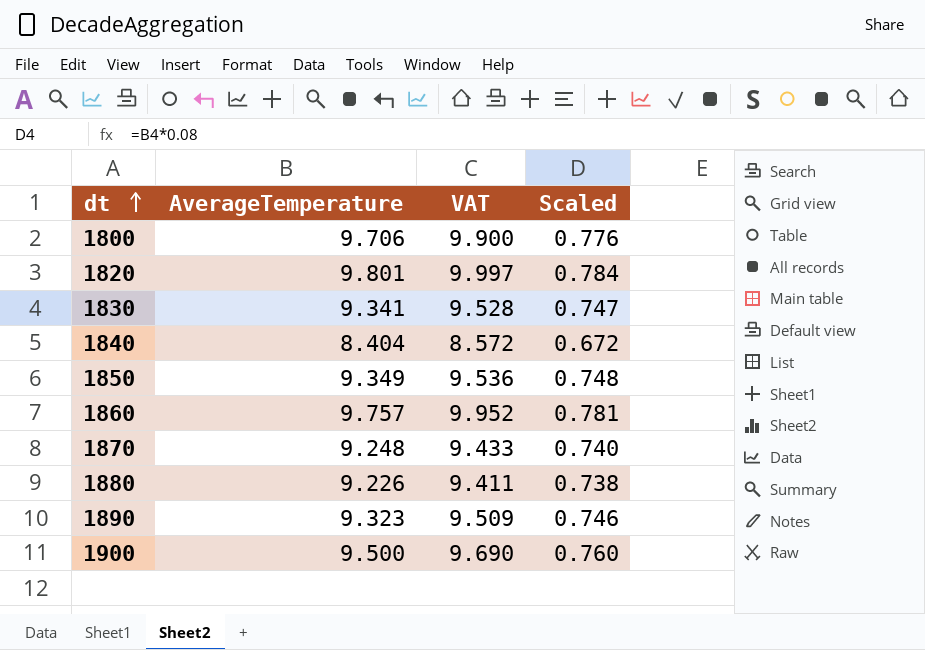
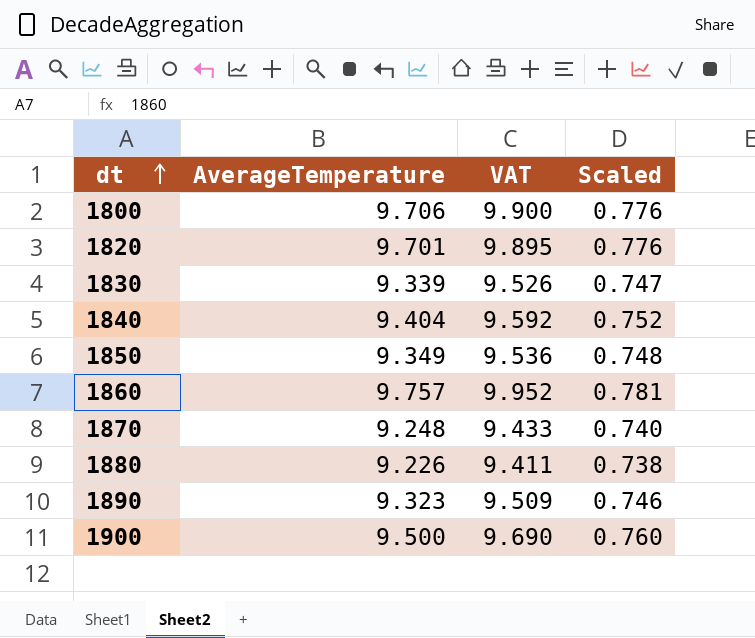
1820 | AverageTemperature: 9.801 -> 9.701
1820 | VAT: 9.997 -> 9.895
1820 | Scaled: 0.784 -> 0.776
1830 | AverageTemperature: 9.341 -> 9.339
1830 | VAT: 9.528 -> 9.526
1840 | AverageTemperature: 8.404 -> 9.404
1840 | VAT: 8.572 -> 9.592
1840 | Scaled: 0.672 -> 0.752

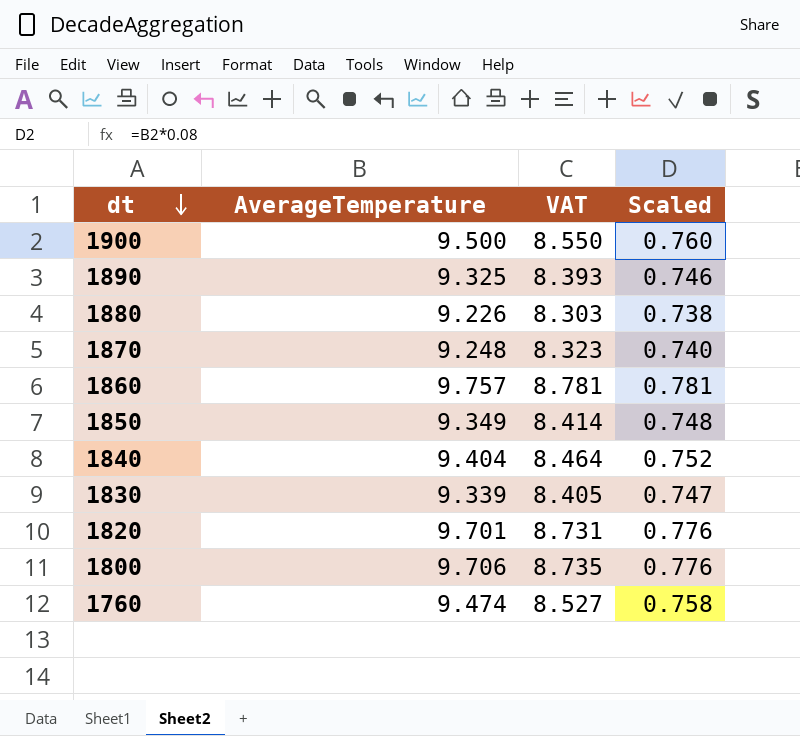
row order: dt ascending -> dt descending
column VAT | formula: [AverageTemperature] * 1.02 -> [AverageTemperature] * 0.9
1890 | AverageTemperature: 9.323 -> 9.325
row 1760: none -> 9.474 | 8.527 | 0.758

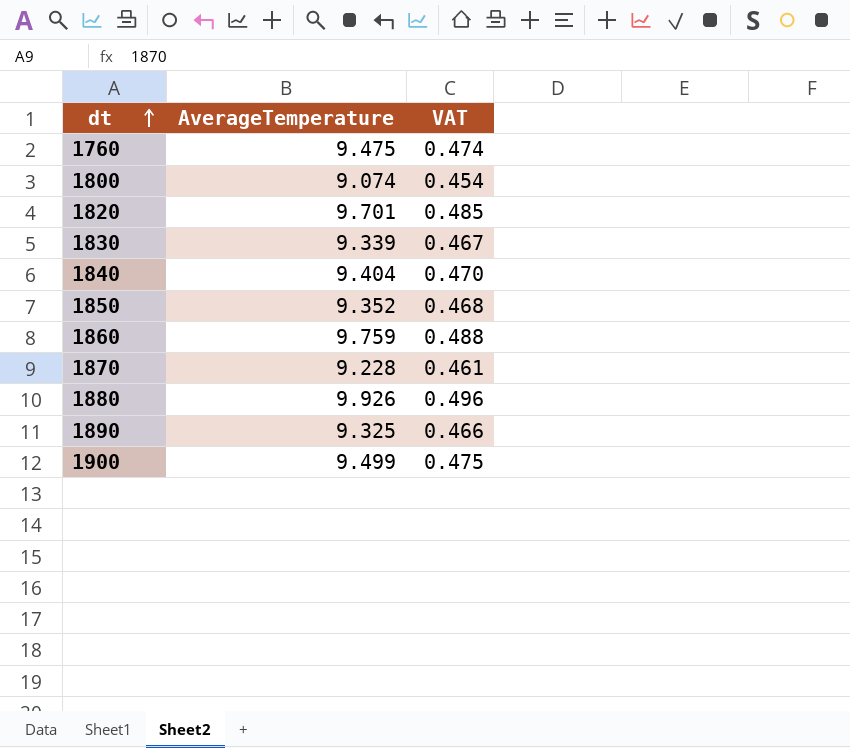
row order: dt descending -> dt ascending
column Scaled | formula: [AverageTemperature] * 0.08 -> none
column VAT | formula: [AverageTemperature] * 0.9 -> [AverageTemperature] * 0.05
1760 | AverageTemperature: 9.474 -> 9.475
1800 | AverageTemperature: 9.706 -> 9.074
1850 | AverageTemperature: 9.349 -> 9.352
1860 | AverageTemperature: 9.757 -> 9.759
1870 | AverageTemperature: 9.248 -> 9.228
1880 | AverageTemperature: 9.226 -> 9.926
1900 | AverageTemperature: 9.500 -> 9.499

